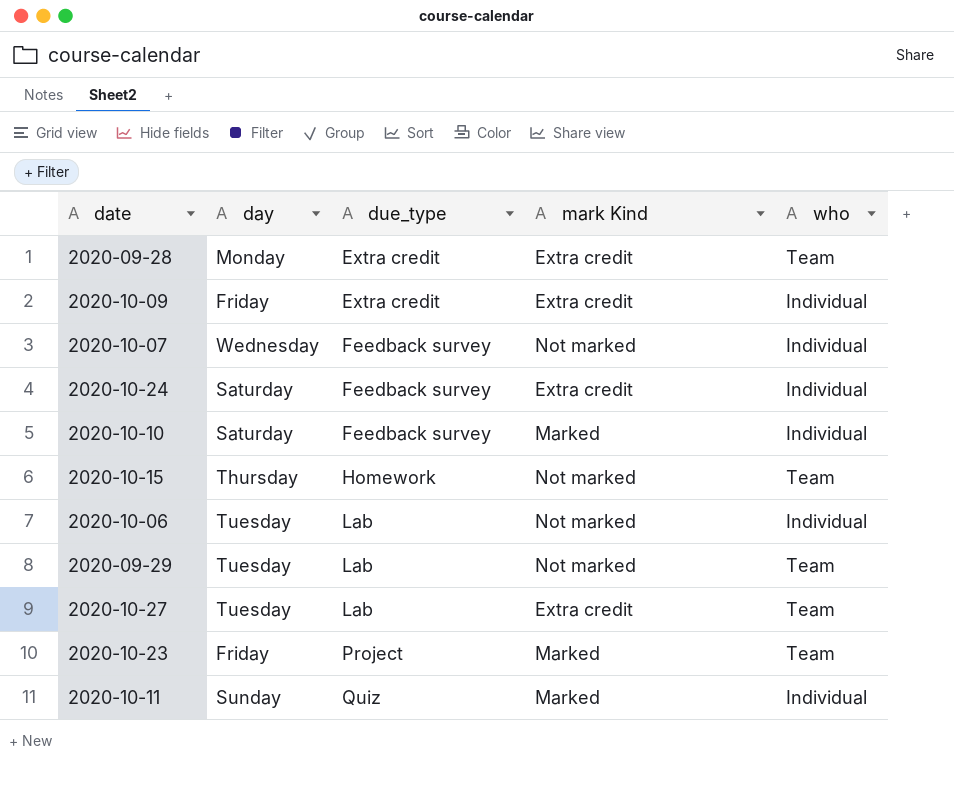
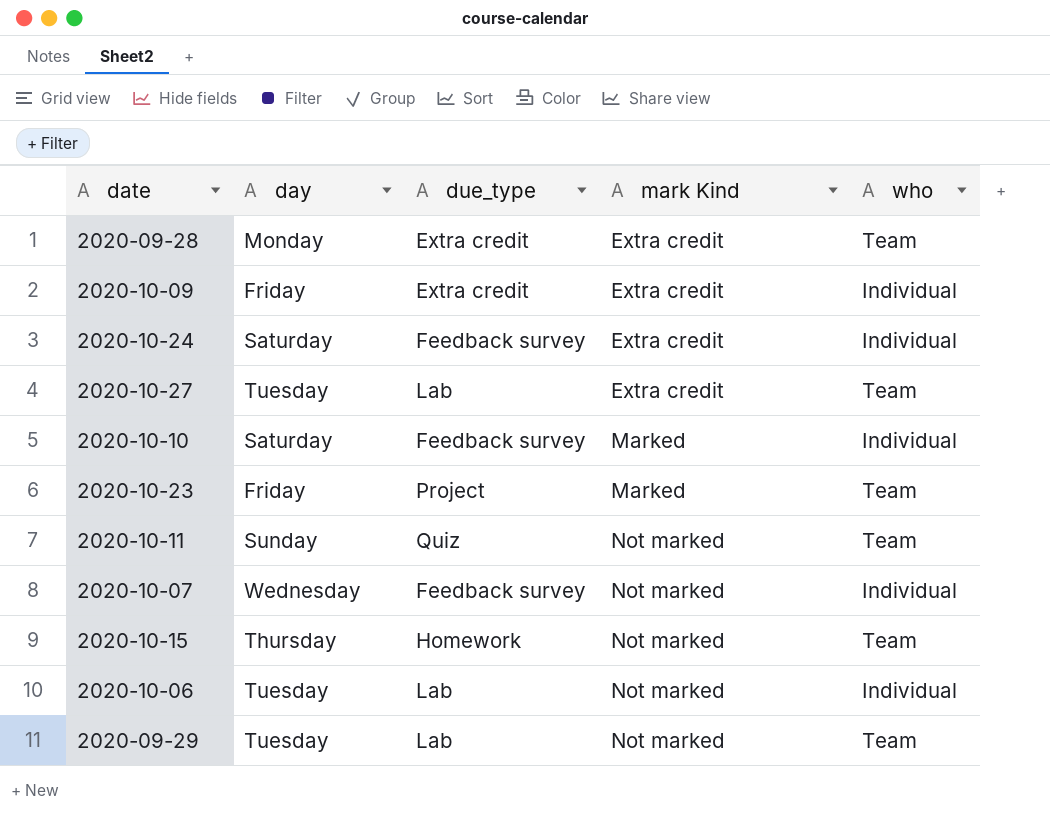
row order: due_type ascending -> mark Kind ascending
2020-10-11 | mark Kind: Marked -> Not marked
2020-10-11 | who: Individual -> Team

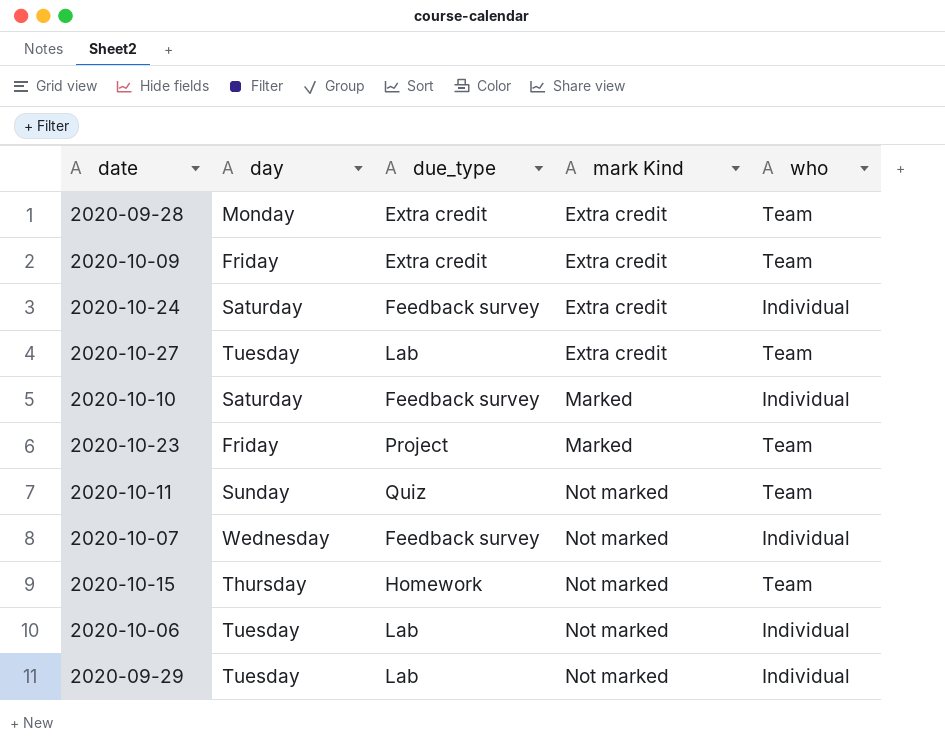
2020-10-09 | who: Individual -> Team
2020-09-29 | who: Team -> Individual

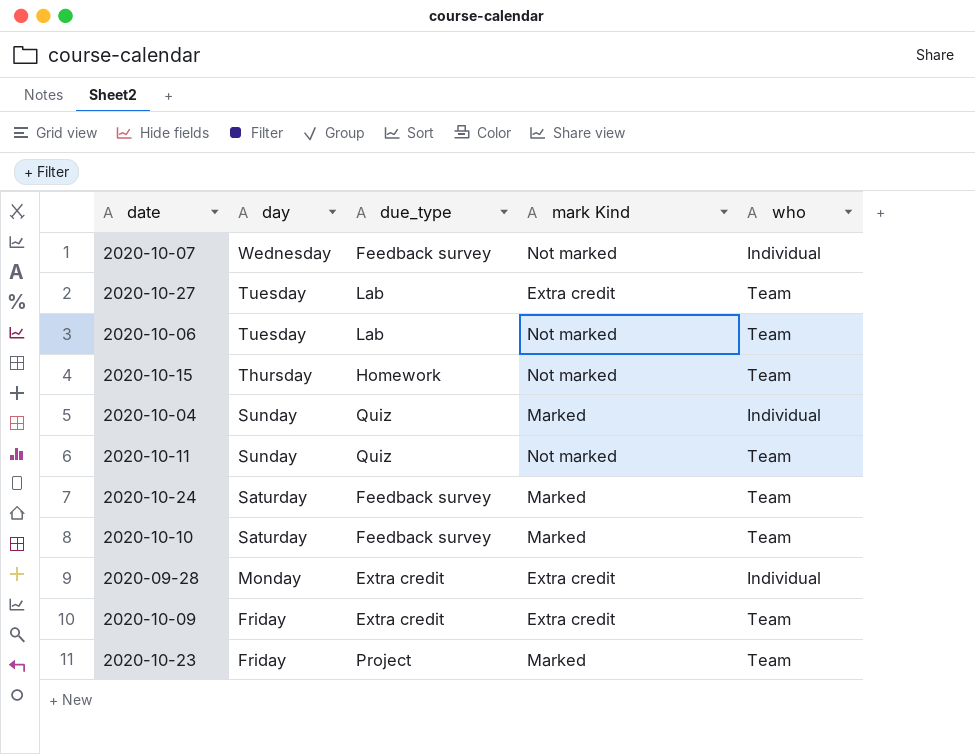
row order: mark Kind ascending -> day descending
row 2020-09-29: Tuesday | Lab | Not marked | Individual -> none
2020-10-06 | who: Individual -> Team
row 2020-10-04: none -> Sunday | Quiz | Marked | Individual
2020-10-24 | mark Kind: Extra credit -> Marked
2020-10-24 | who: Individual -> Team
2020-10-10 | who: Individual -> Team
2020-09-28 | who: Team -> Individual

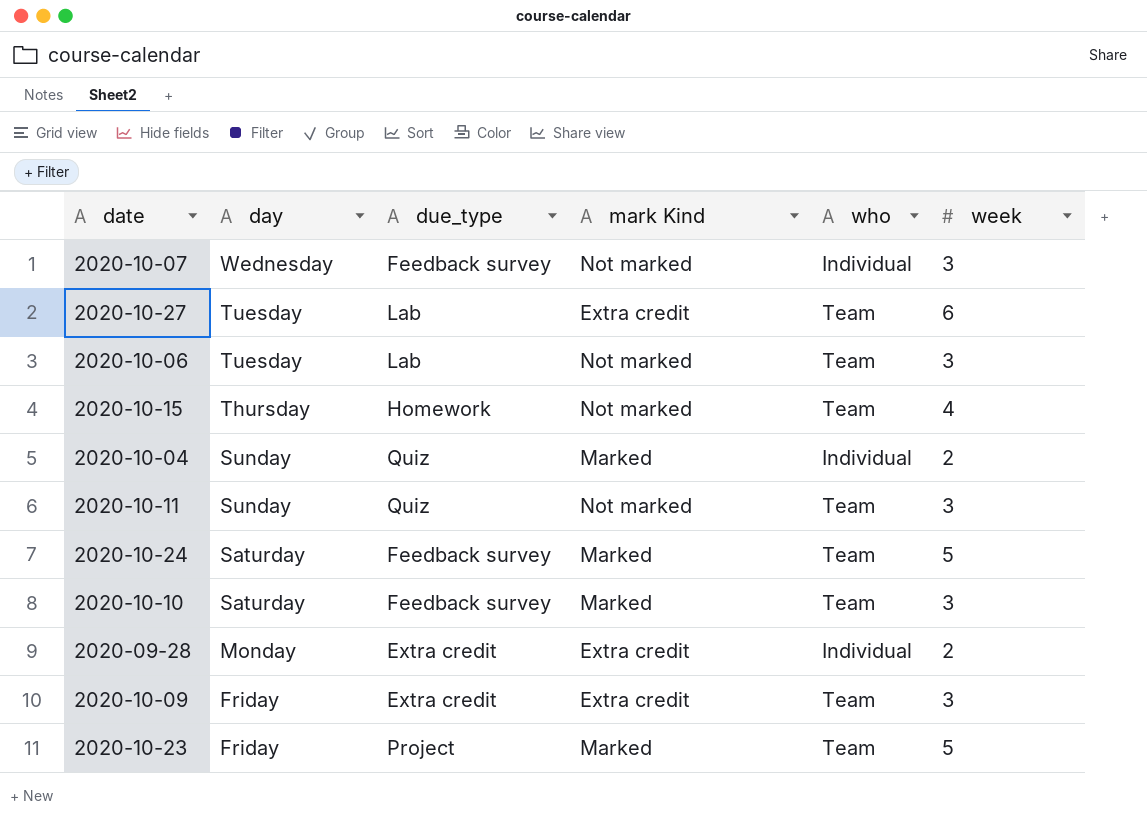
column week | position: none -> 6

